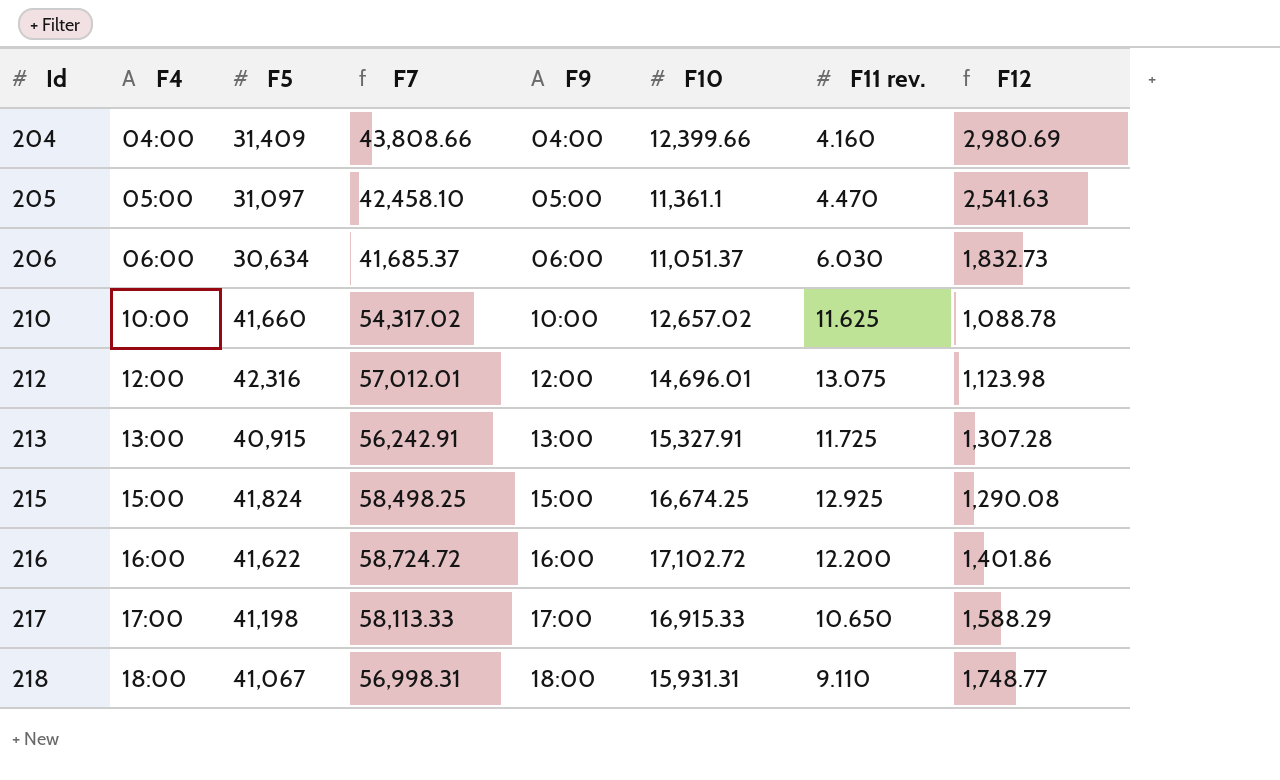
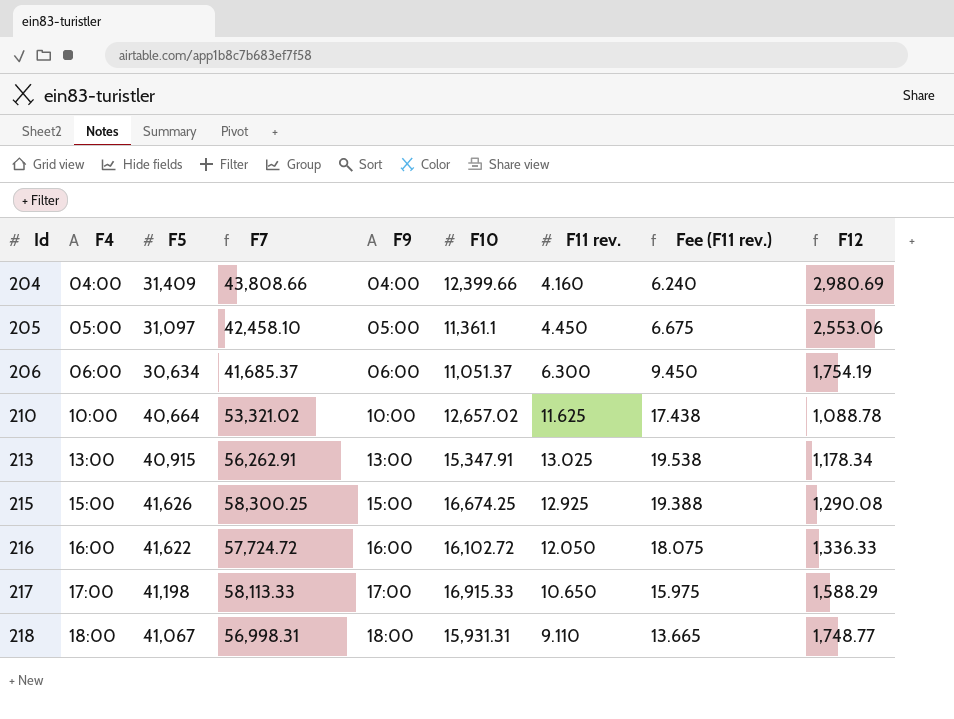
column Fee (F11 rev.) | formula: none -> [F11 rev.] * 1.5
row 212: 12:00 | 42,316 | 57,012.01 | 12:00 | 14,696.01 | 13.075 | 1,123.98 -> none
205 | F11 rev.: 4.470 -> 4.450
205 | F12: 2,541.63 -> 2,553.06
206 | F11 rev.: 6.030 -> 6.300
206 | F12: 1,832.73 -> 1,754.19
210 | F5: 41,660 -> 40,664
210 | F7: 54,317.02 -> 53,321.02
213 | F7: 56,242.91 -> 56,262.91
213 | F10: 15,327.91 -> 15,347.91
213 | F11 rev.: 11.725 -> 13.025
213 | F12: 1,307.28 -> 1,178.34
215 | F5: 41,824 -> 41,626
215 | F7: 58,498.25 -> 58,300.25
216 | F7: 58,724.72 -> 57,724.72
216 | F10: 17,102.72 -> 16,102.72
216 | F11 rev.: 12.200 -> 12.050
216 | F12: 1,401.86 -> 1,336.33

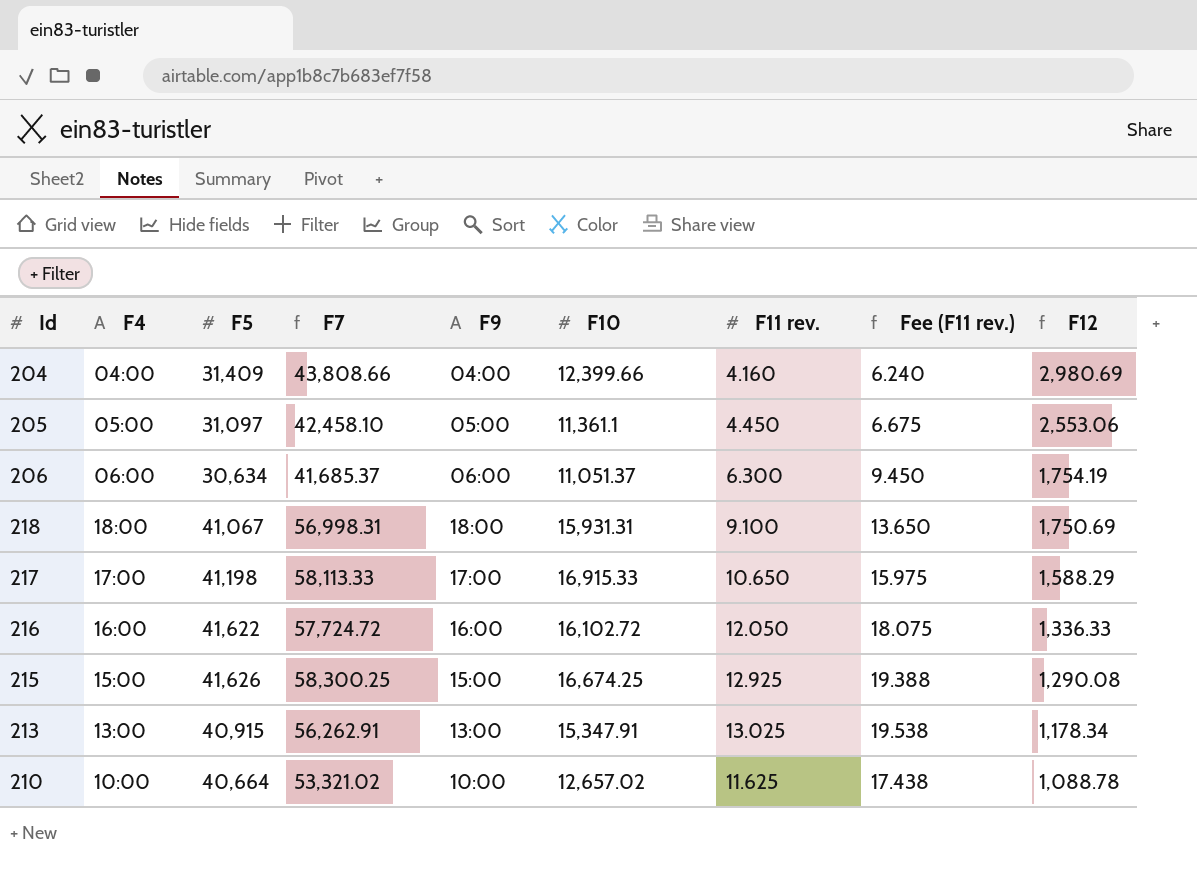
row order: Id ascending -> F12 descending
218 | F11 rev.: 9.110 -> 9.100
218 | Fee (F11 rev.): 13.665 -> 13.650
218 | F12: 1,748.77 -> 1,750.69

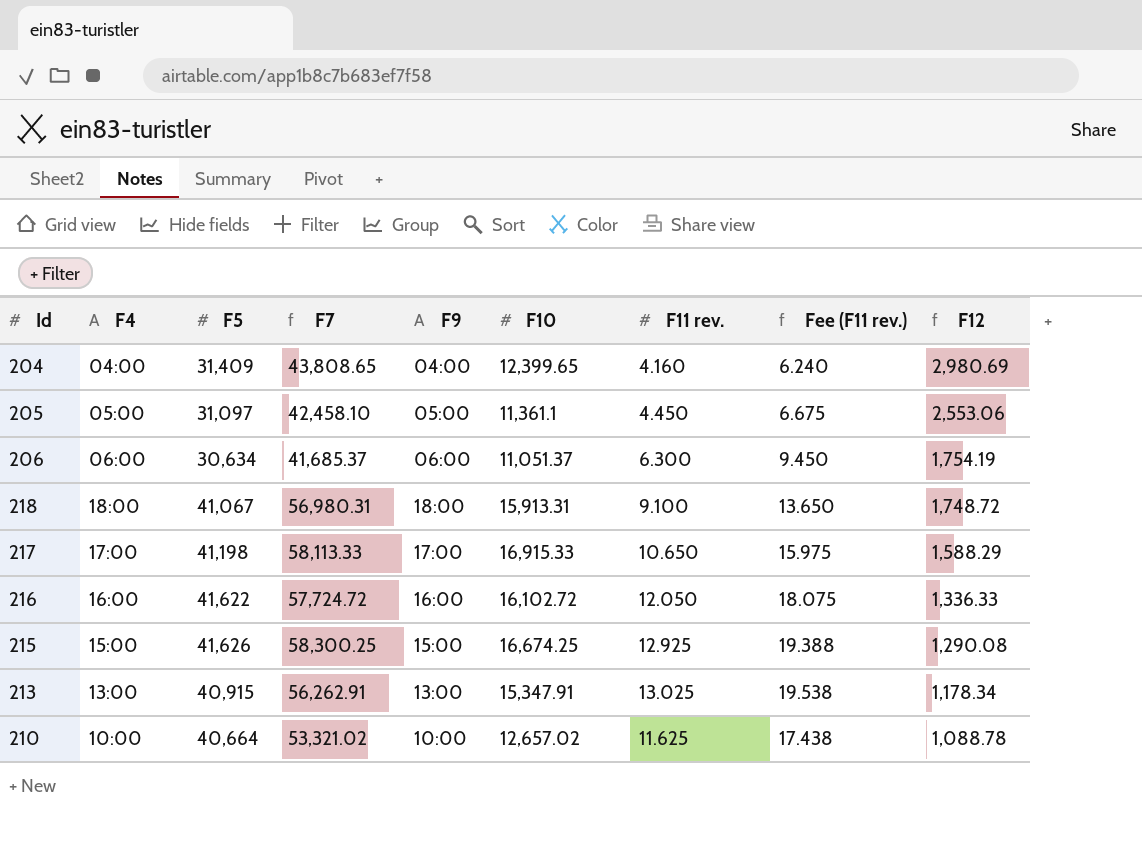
204 | F7: 43,808.66 -> 43,808.65
204 | F10: 12,399.66 -> 12,399.65
218 | F7: 56,998.31 -> 56,980.31
218 | F10: 15,931.31 -> 15,913.31
218 | F12: 1,750.69 -> 1,748.72

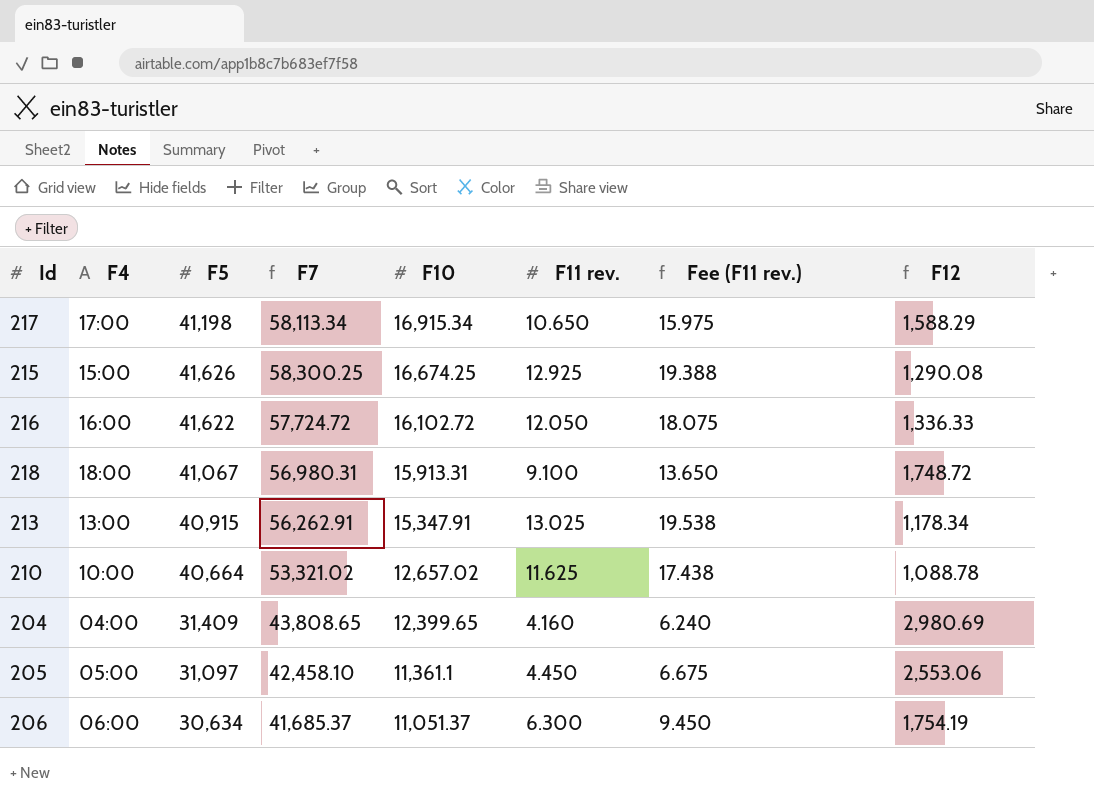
row order: F12 descending -> F10 descending
column F9 | position: 5 -> none
217 | F7: 58,113.33 -> 58,113.34
217 | F10: 16,915.33 -> 16,915.34

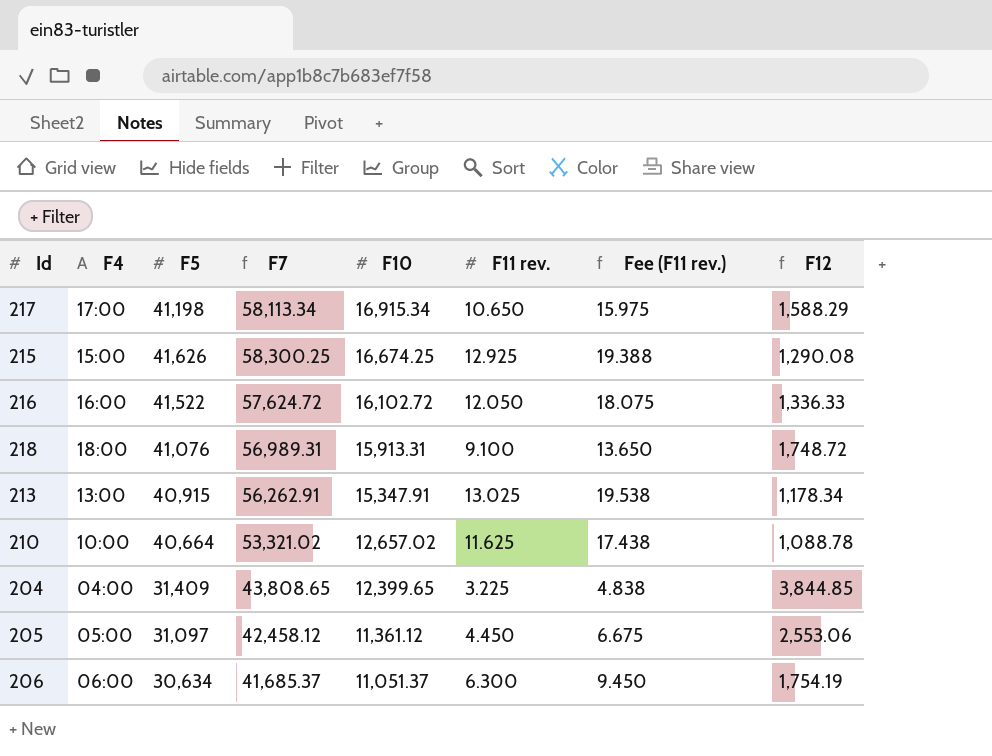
216 | F5: 41,622 -> 41,522
216 | F7: 57,724.72 -> 57,624.72
218 | F5: 41,067 -> 41,076
218 | F7: 56,980.31 -> 56,989.31
204 | F11 rev.: 4.160 -> 3.225
204 | Fee (F11 rev.): 6.240 -> 4.838
204 | F12: 2,980.69 -> 3,844.85
205 | F7: 42,458.10 -> 42,458.12
205 | F10: 11,361.1 -> 11,361.12

